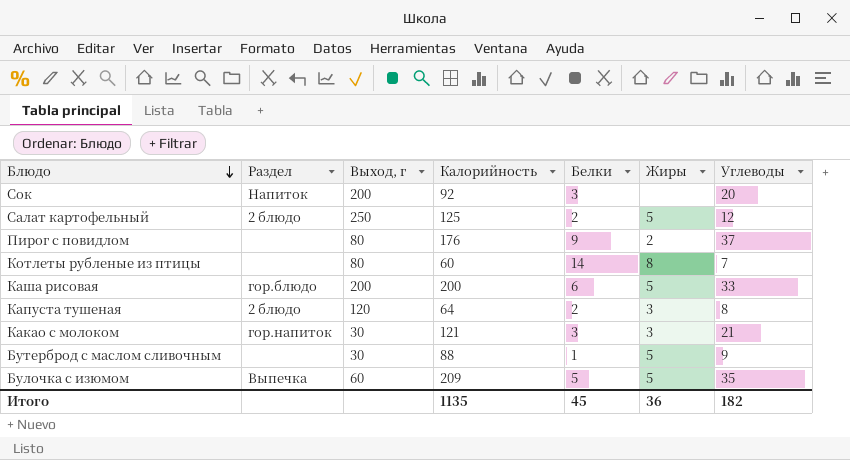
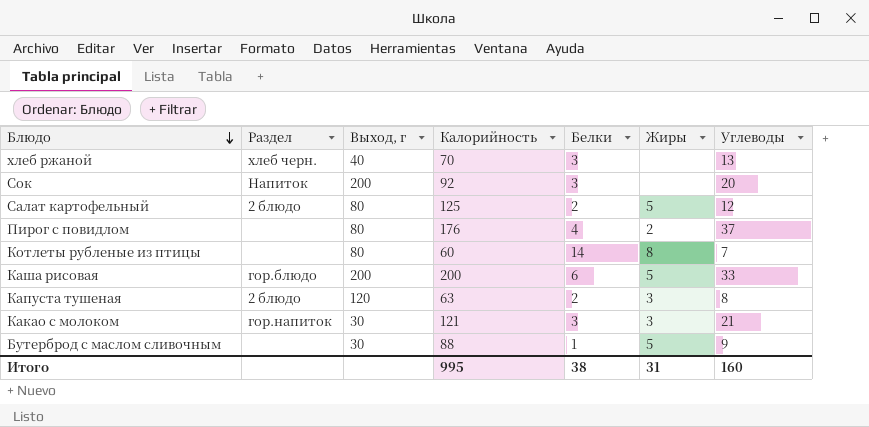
row Булочка с изюмом: Выпечка | 60 | 209 | 5 | 5 | 35 -> none
row хлеб ржаной: none -> хлеб черн. | 40 | 70 | 3 | none | 13
Салат картофельный | Выход, г: 250 -> 80
Пирог с повидлом | Белки: 9 -> 4
Капуста тушеная | Калорийность: 64 -> 63
Итого | Калорийность: 1135 -> 995
Итого | Белки: 45 -> 38
Итого | Жиры: 36 -> 31
Итого | Углеводы: 182 -> 160

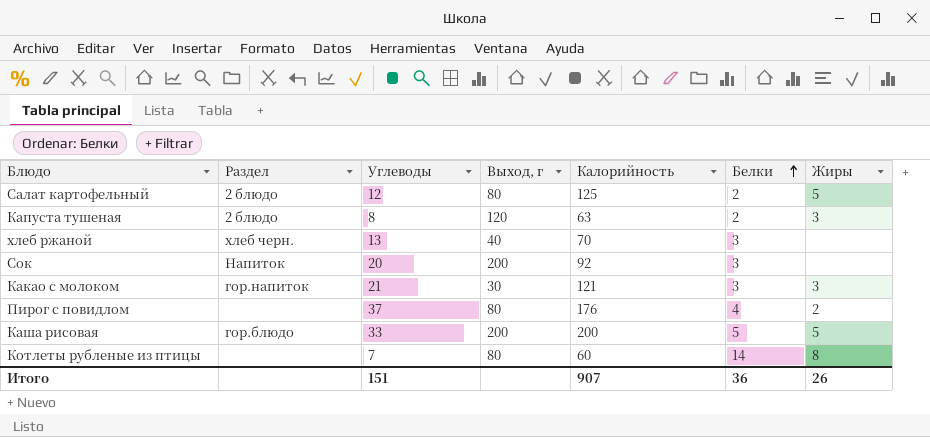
row order: Блюдо descending -> Белки ascending
column Углеводы | position: 7 -> 3
row Бутерброд с маслом сливочным: none | 30 | 88 | 1 | 5 | 9 -> none
Каша рисовая | Белки: 6 -> 5
Итого | Углеводы: 160 -> 151
Итого | Калорийность: 995 -> 907
Итого | Белки: 38 -> 36
Итого | Жиры: 31 -> 26

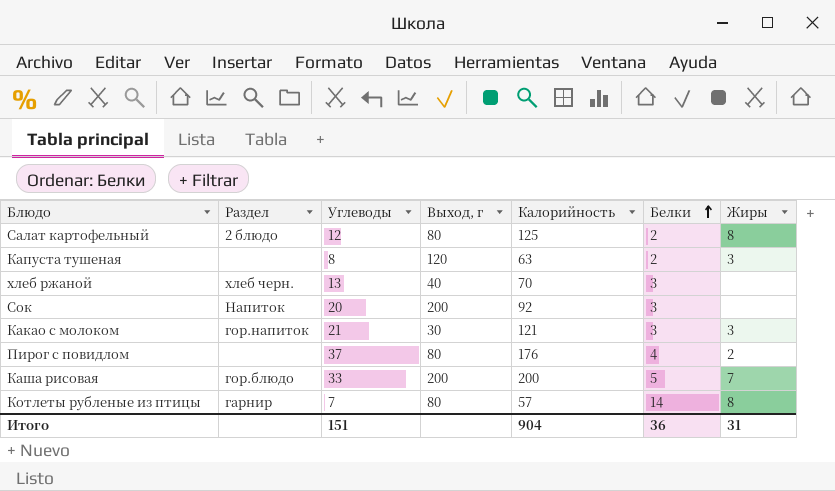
Салат картофельный | Жиры: 5 -> 8
Капуста тушеная | Раздел: 2 блюдо -> none
Каша рисовая | Жиры: 5 -> 7
Котлеты рубленые из птицы | Раздел: none -> гарнир
Котлеты рубленые из птицы | Калорийность: 60 -> 57
Итого | Калорийность: 907 -> 904
Итого | Жиры: 26 -> 31

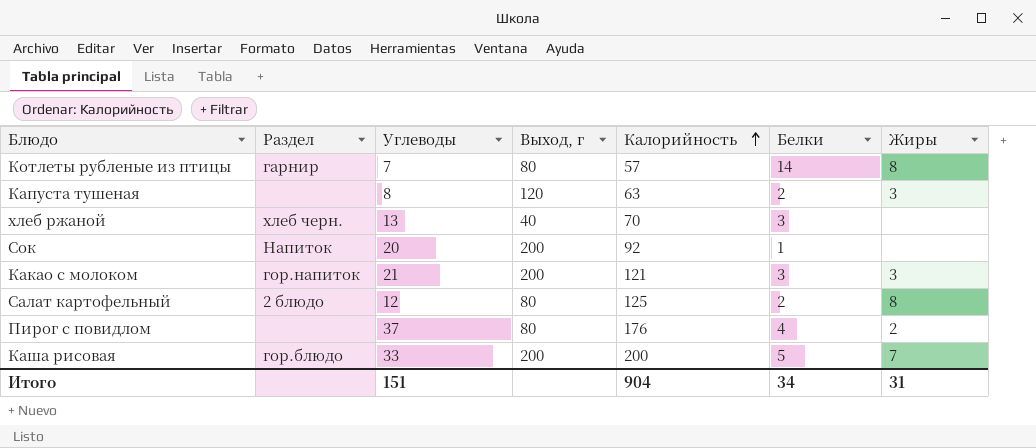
row order: Белки ascending -> Калорийность ascending
Сок | Белки: 3 -> 1
Какао с молоком | Выход, г: 30 -> 200
Итого | Белки: 36 -> 34

